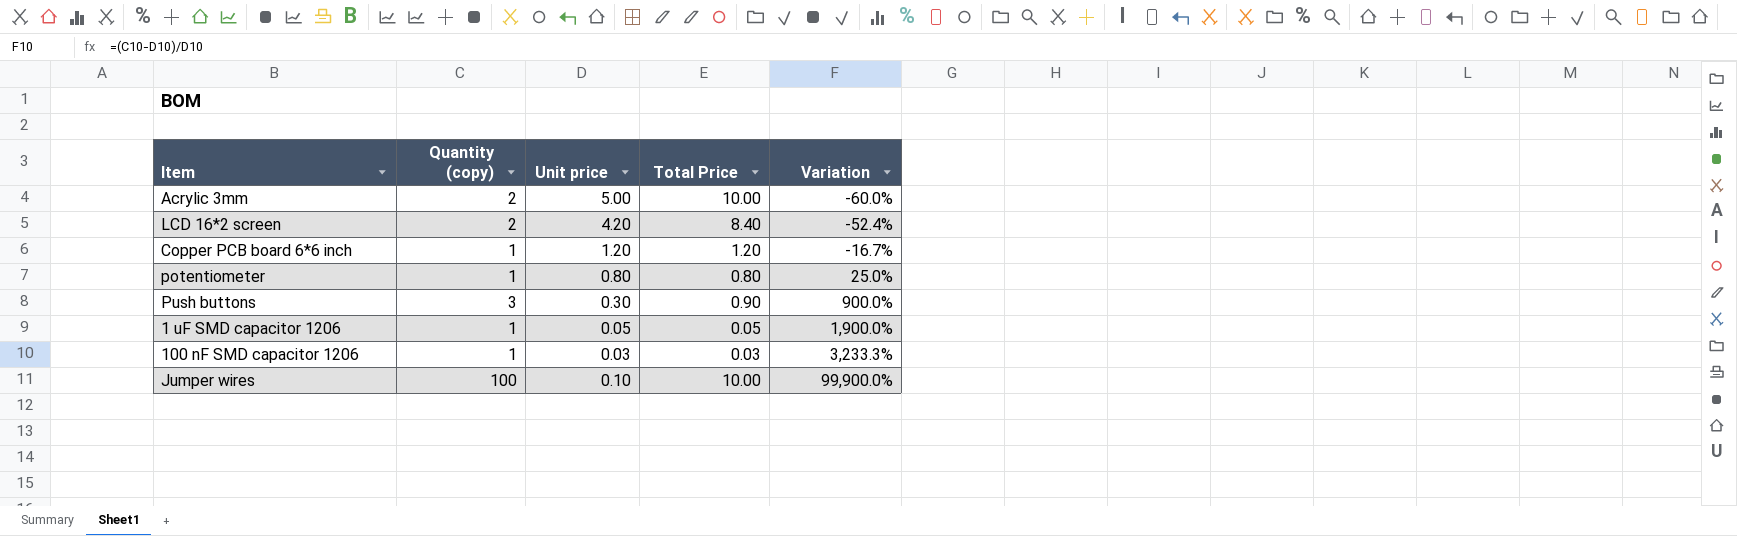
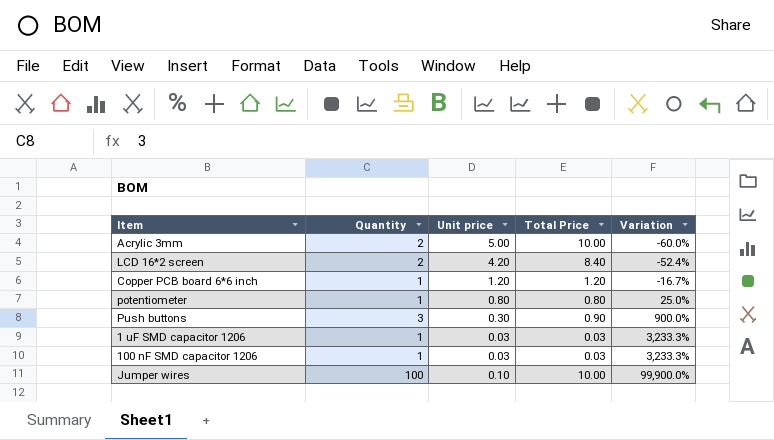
column name: Quantity (copy) -> Quantity
1 uF SMD capacitor 1206 | Unit price: 0.05 -> 0.03
1 uF SMD capacitor 1206 | Total Price: 0.05 -> 0.03
1 uF SMD capacitor 1206 | Variation: 1,900.0% -> 3,233.3%

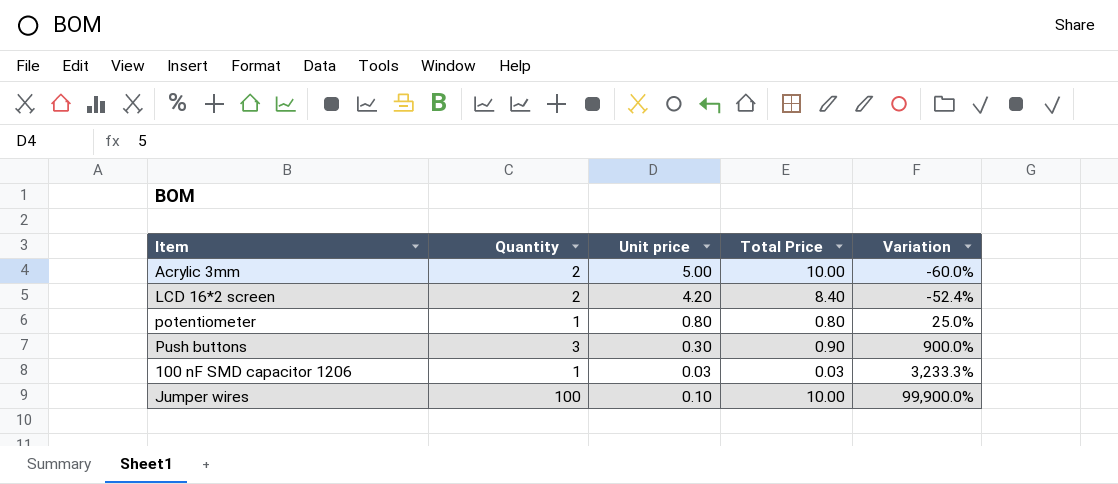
row Copper PCB board 6*6 inch: 1 | 1.20 | 1.20 | -16.7% -> none
row 1 uF SMD capacitor 1206: 1 | 0.03 | 0.03 | 3,233.3% -> none

